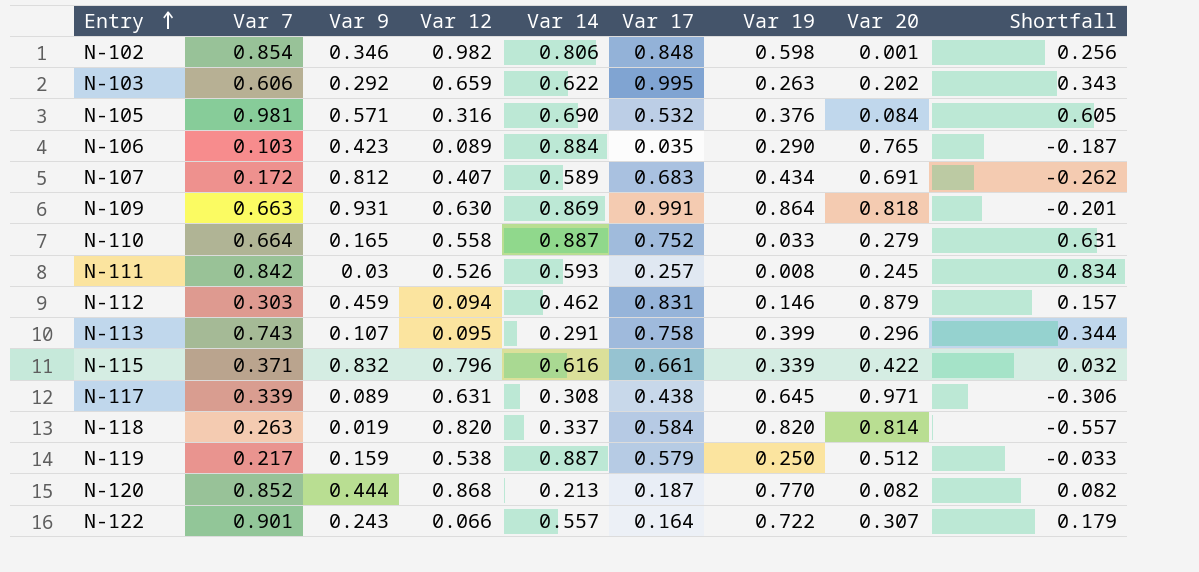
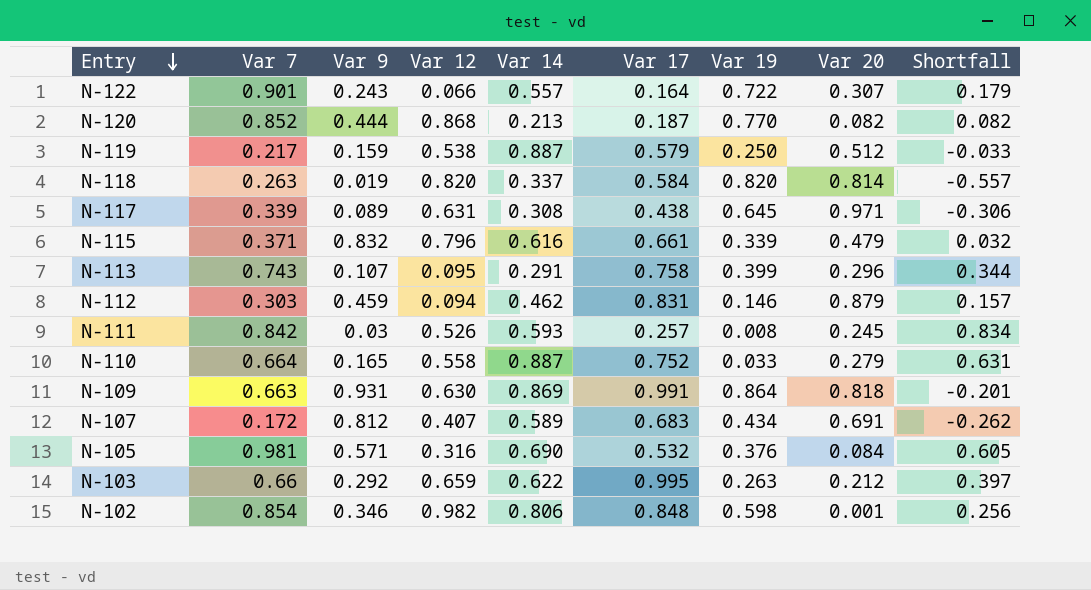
row order: Entry ascending -> Entry descending
row N-106: 0.103 | 0.423 | 0.089 | 0.884 | 0.035 | 0.290 | 0.765 | -0.187 -> none
N-115 | Var 20: 0.422 -> 0.479
N-103 | Var 7: 0.606 -> 0.66
N-103 | Var 20: 0.202 -> 0.212
N-103 | Shortfall: 0.343 -> 0.397

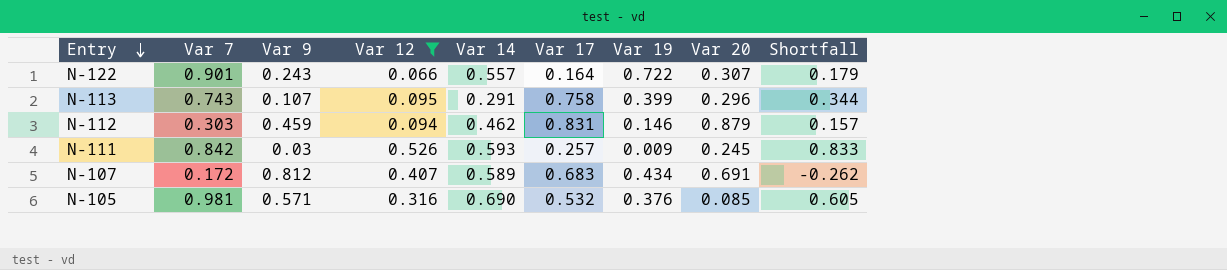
filter: none -> Var 12 <= 0.526
N-111 | Var 19: 0.008 -> 0.009
N-111 | Shortfall: 0.834 -> 0.833
N-105 | Var 20: 0.084 -> 0.085

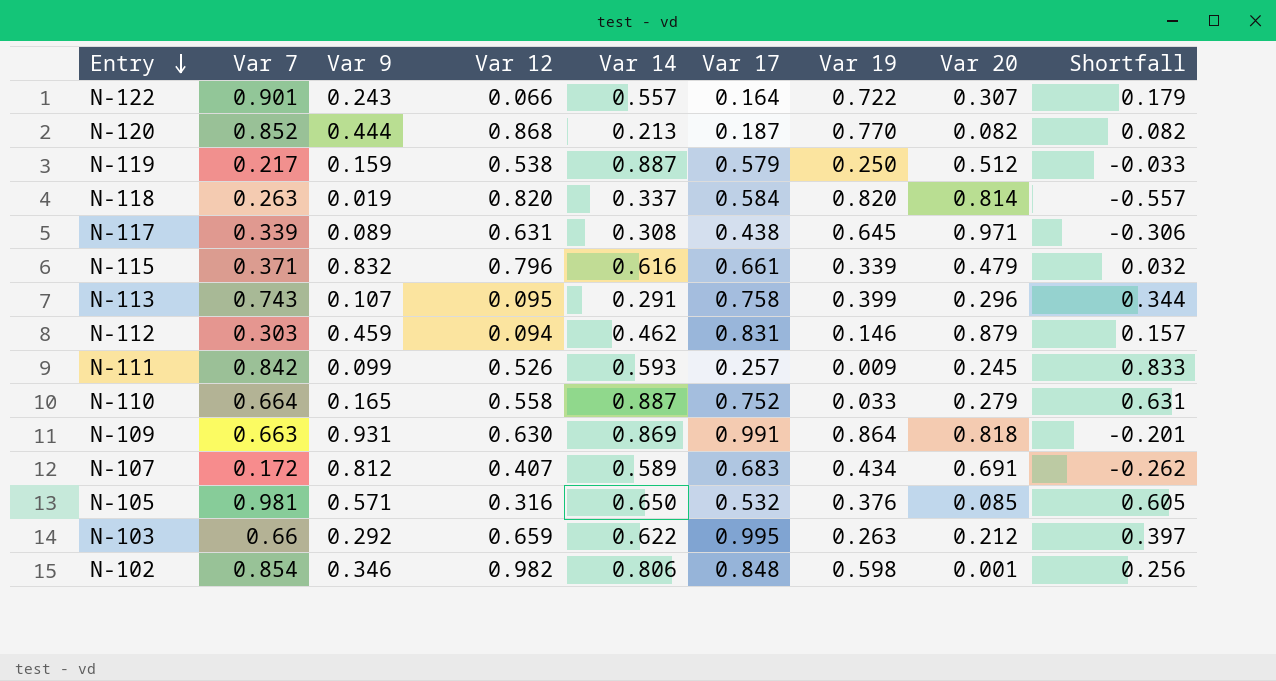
filter: Var 12 <= 0.526 -> none
N-111 | Var 9: 0.03 -> 0.099
N-105 | Var 14: 0.690 -> 0.650

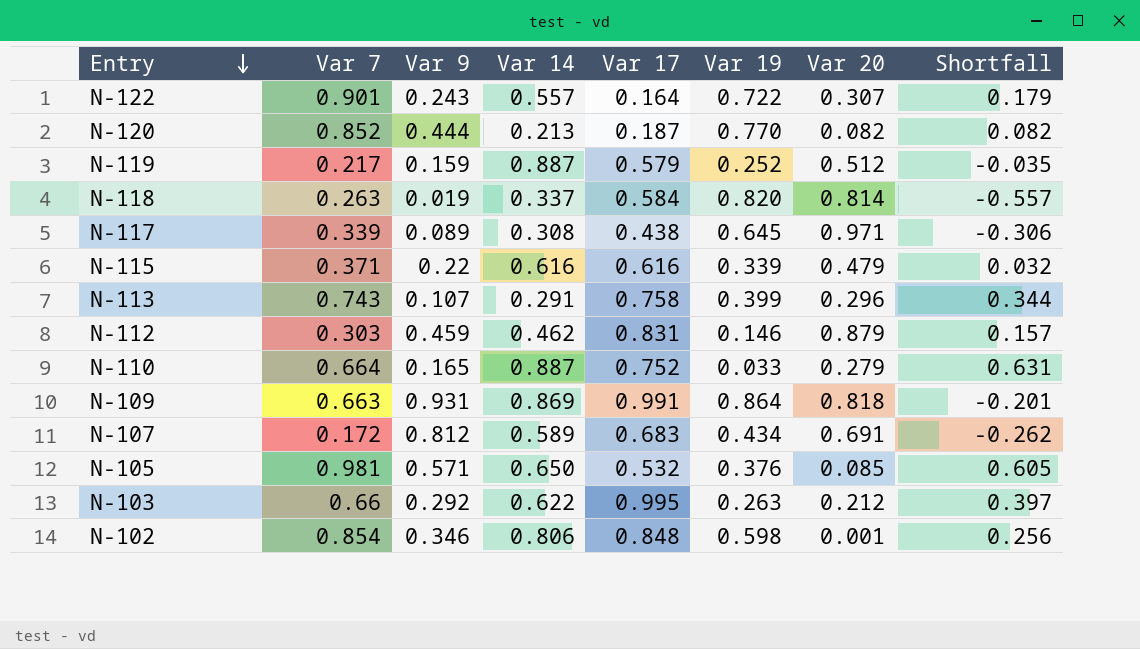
column Var 12 | position: 4 -> none
row N-111: 0.842 | 0.099 | 0.526 | 0.593 | 0.257 | 0.009 | 0.245 | 0.833 -> none
N-119 | Var 19: 0.250 -> 0.252
N-119 | Shortfall: -0.033 -> -0.035
N-115 | Var 9: 0.832 -> 0.22
N-115 | Var 17: 0.661 -> 0.616

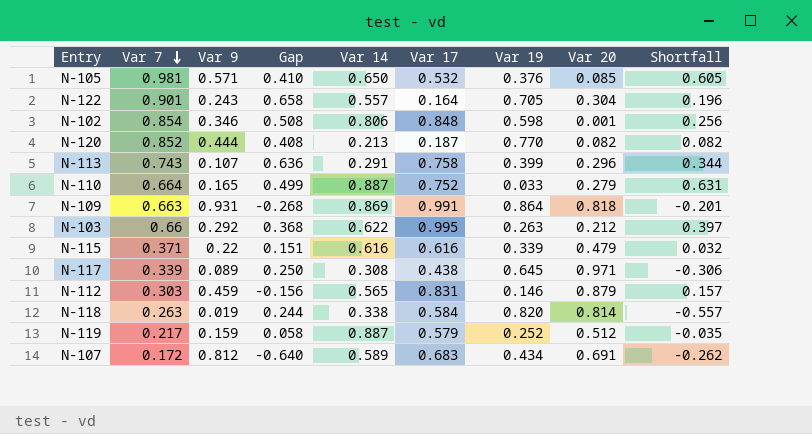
row order: Entry descending -> Var 7 descending
column Gap | formula: none -> [Var 7] - [Var 9]
N-122 | Var 19: 0.722 -> 0.705
N-122 | Var 20: 0.307 -> 0.304
N-122 | Shortfall: 0.179 -> 0.196
N-112 | Var 14: 0.462 -> 0.565
N-118 | Var 14: 0.337 -> 0.338

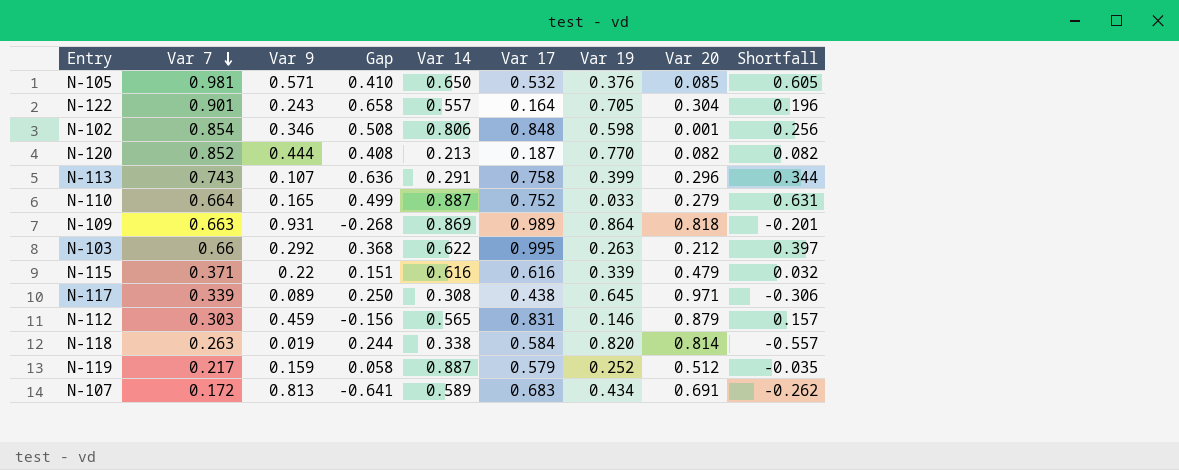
N-109 | Var 17: 0.991 -> 0.989
N-107 | Var 9: 0.812 -> 0.813
N-107 | Gap: -0.640 -> -0.641

